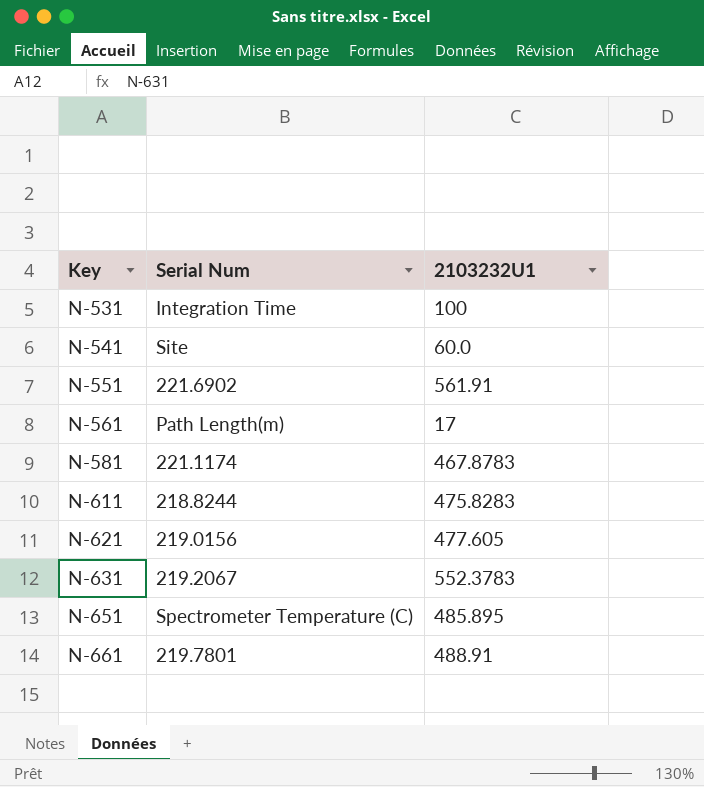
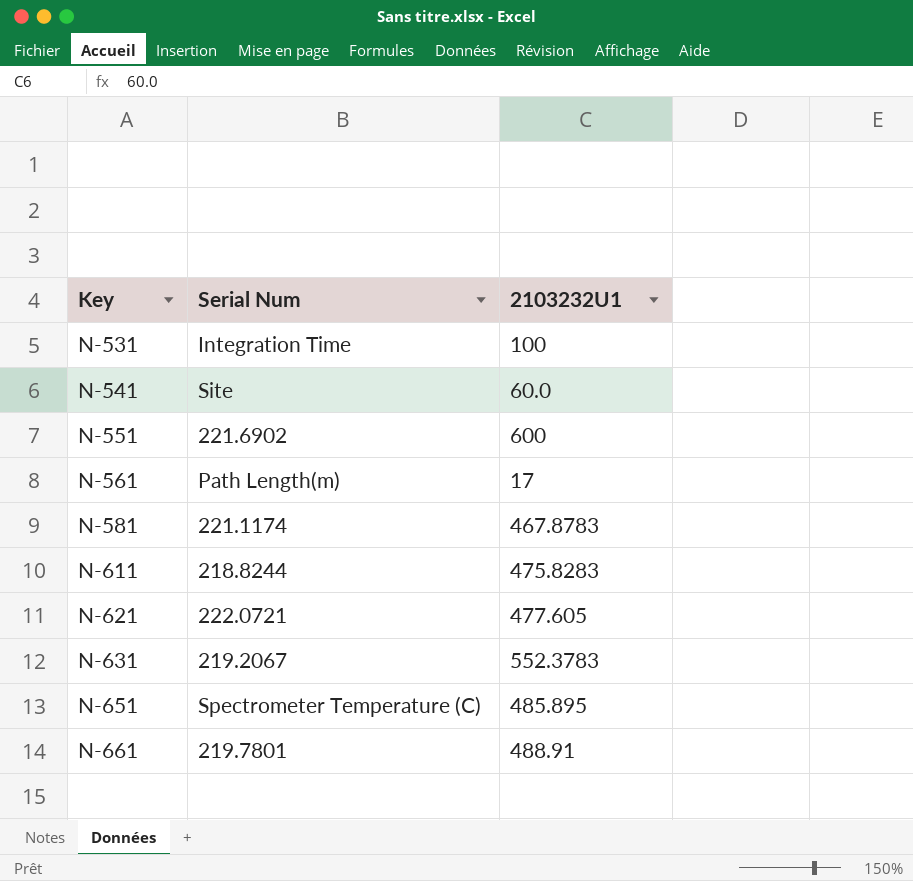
N-551 | 2103232U1: 561.91 -> 600
N-621 | Serial Num: 219.0156 -> 222.0721

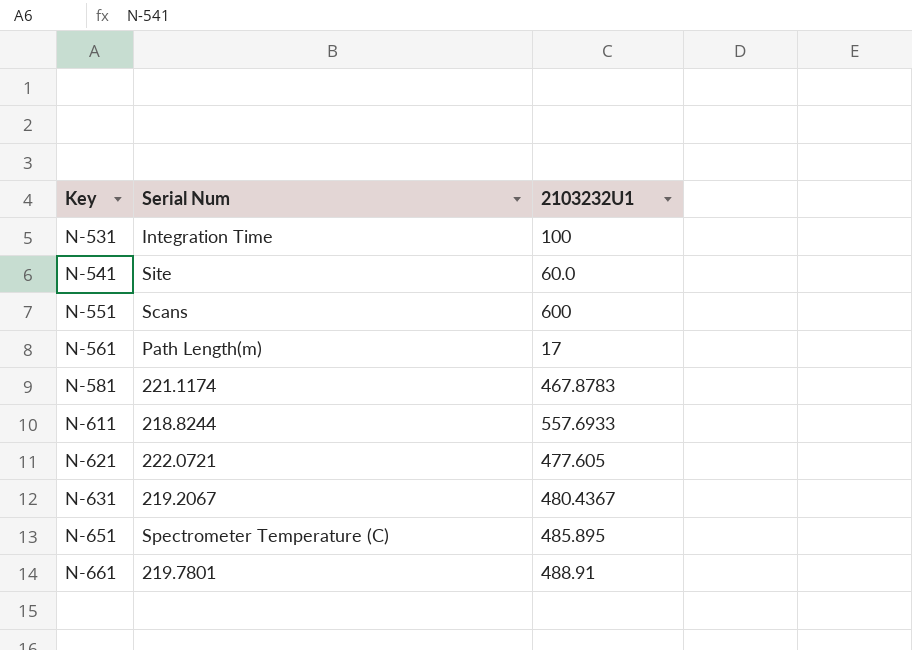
N-551 | Serial Num: 221.6902 -> Scans
N-611 | 2103232U1: 475.8283 -> 557.6933
N-631 | 2103232U1: 552.3783 -> 480.4367

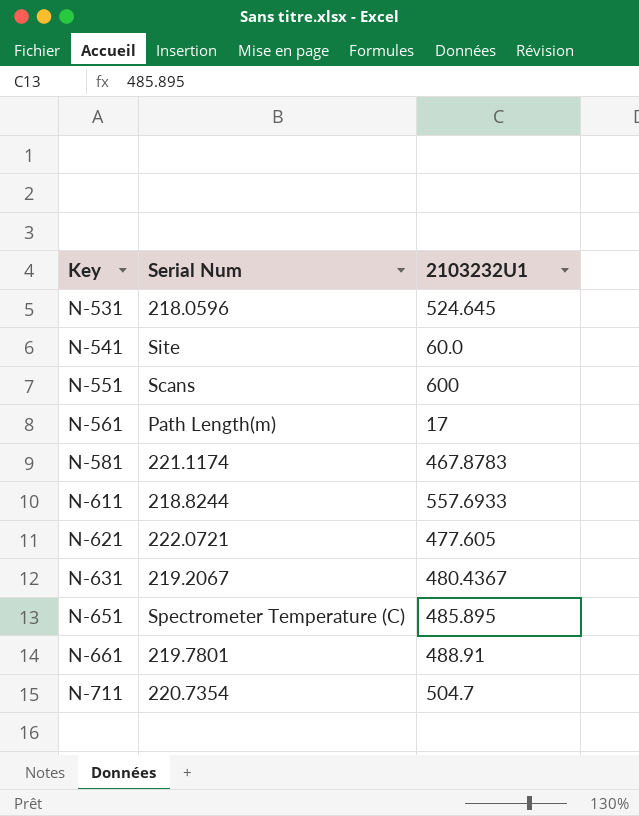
N-531 | Serial Num: Integration Time -> 218.0596
N-531 | 2103232U1: 100 -> 524.645
row N-711: none -> 220.7354 | 504.7

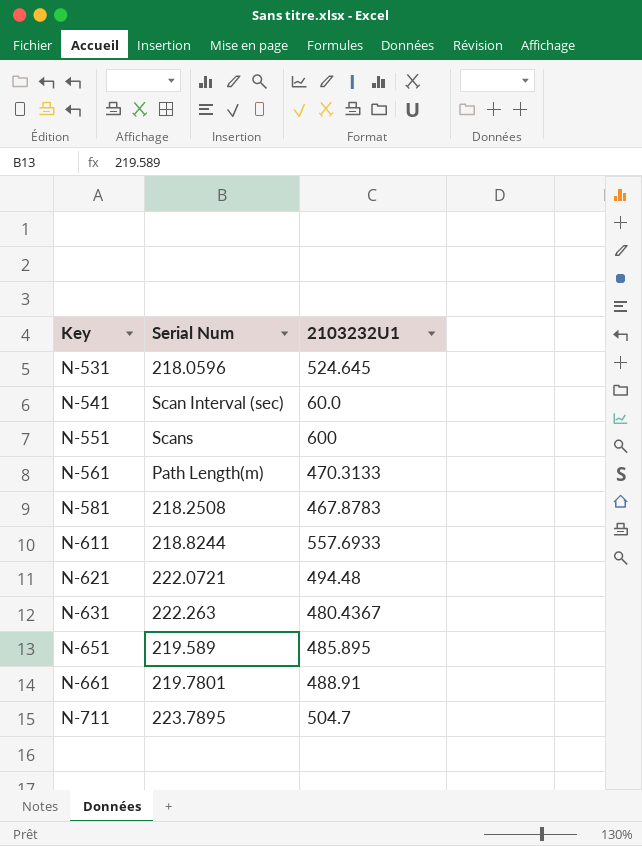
N-541 | Serial Num: Site -> Scan Interval (sec)
N-561 | 2103232U1: 17 -> 470.3133
N-581 | Serial Num: 221.1174 -> 218.2508
N-621 | 2103232U1: 477.605 -> 494.48
N-631 | Serial Num: 219.2067 -> 222.263
N-651 | Serial Num: Spectrometer Temperature (C) -> 219.589
N-711 | Serial Num: 220.7354 -> 223.7895

